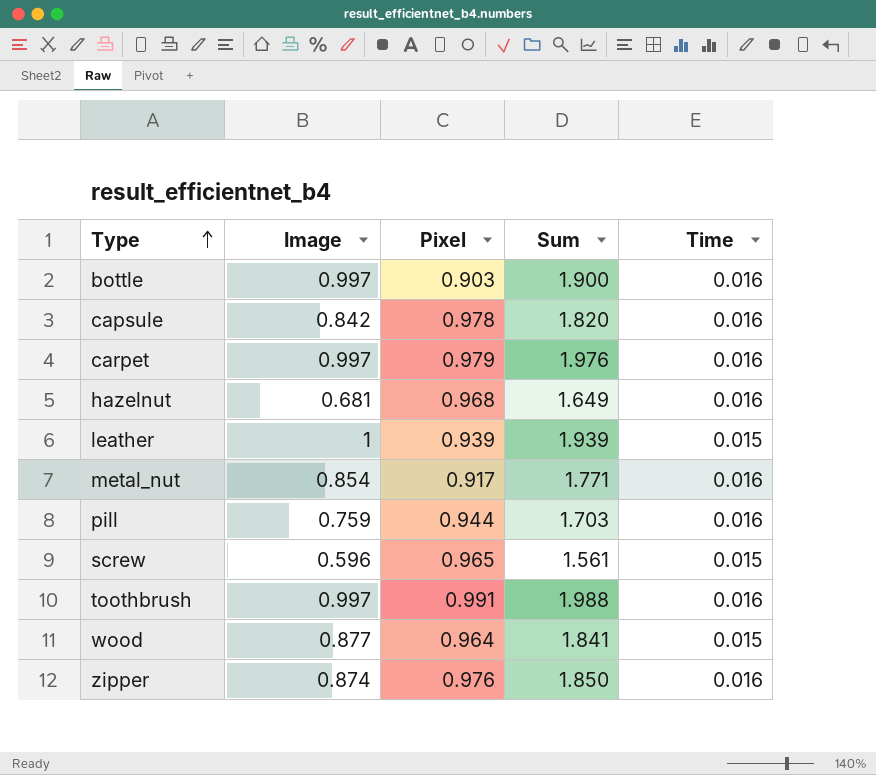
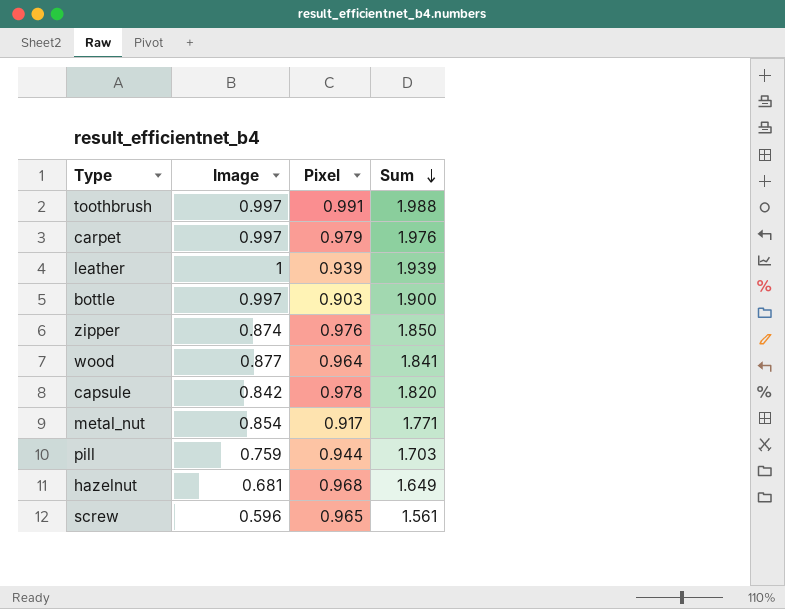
row order: Type ascending -> Sum descending
column Time | position: 5 -> none

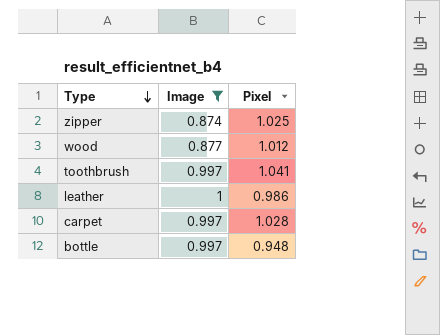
filter: none -> Image >= 0.874
row order: Sum descending -> Type descending
column Sum | formula: [Image] + [Pixel] -> none
zipper | Pixel: 0.976 -> 1.025
wood | Pixel: 0.964 -> 1.012
toothbrush | Pixel: 0.991 -> 1.041
leather | Pixel: 0.939 -> 0.986
carpet | Pixel: 0.979 -> 1.028
bottle | Pixel: 0.903 -> 0.948

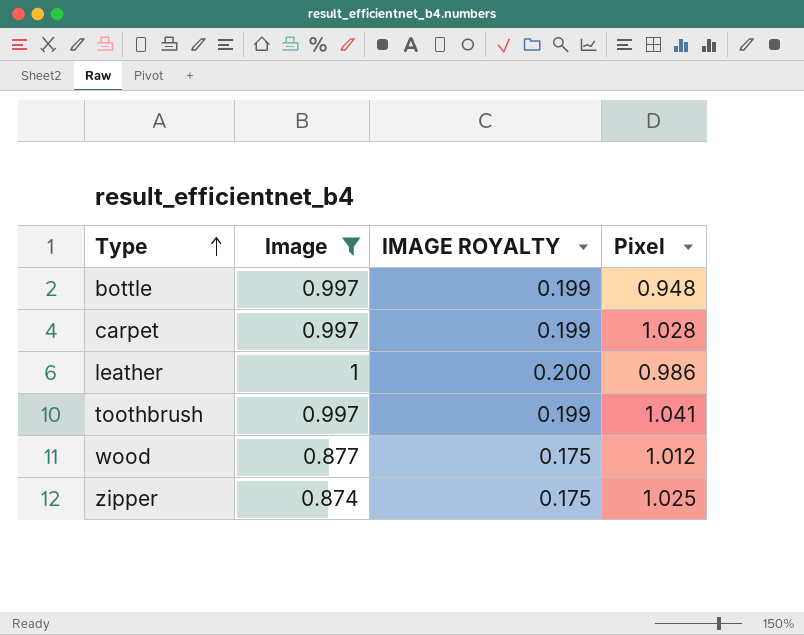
row order: Type descending -> Type ascending
column IMAGE ROYALTY | formula: none -> [Image] * 0.2

